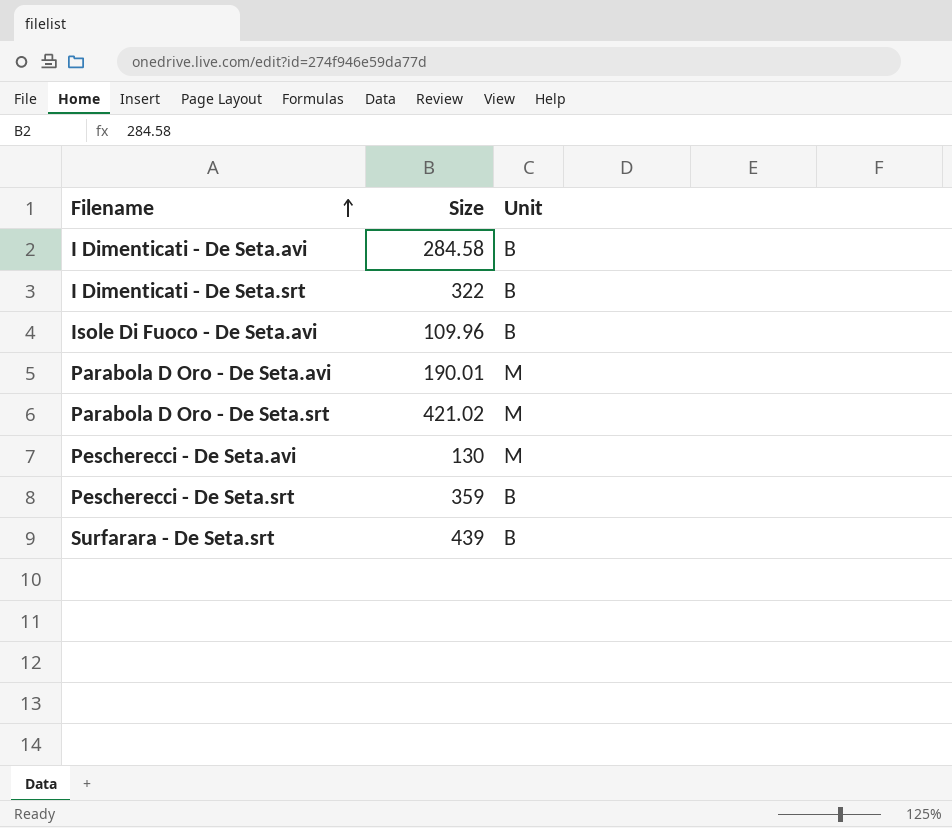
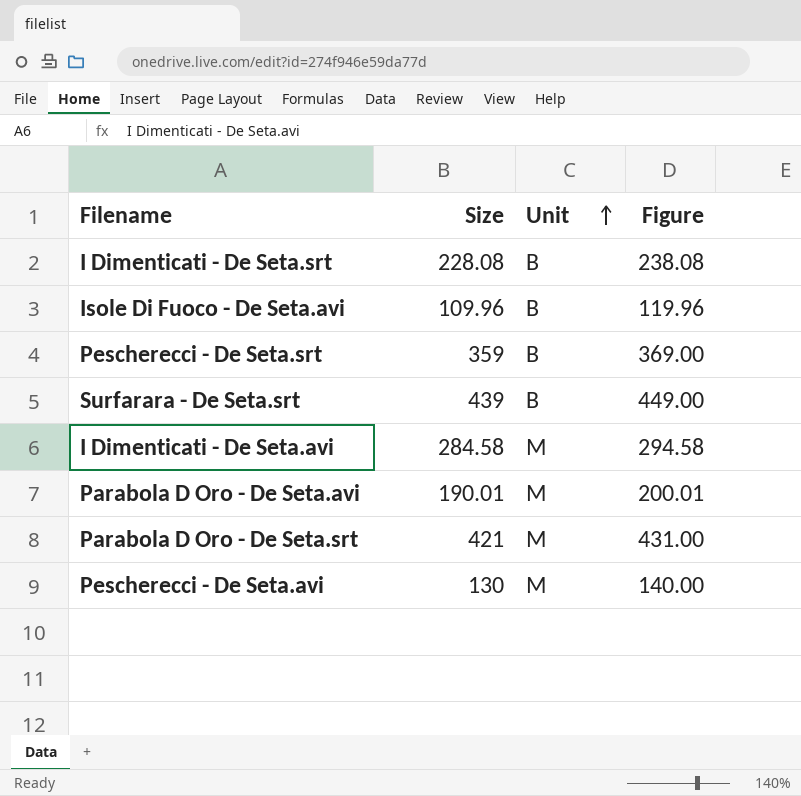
row order: Filename ascending -> Unit ascending
column Figure | formula: none -> [Size] + 10
I Dimenticati - De Seta.srt | Size: 322 -> 228.08
I Dimenticati - De Seta.avi | Unit: B -> M
Parabola D Oro - De Seta.srt | Size: 421.02 -> 421

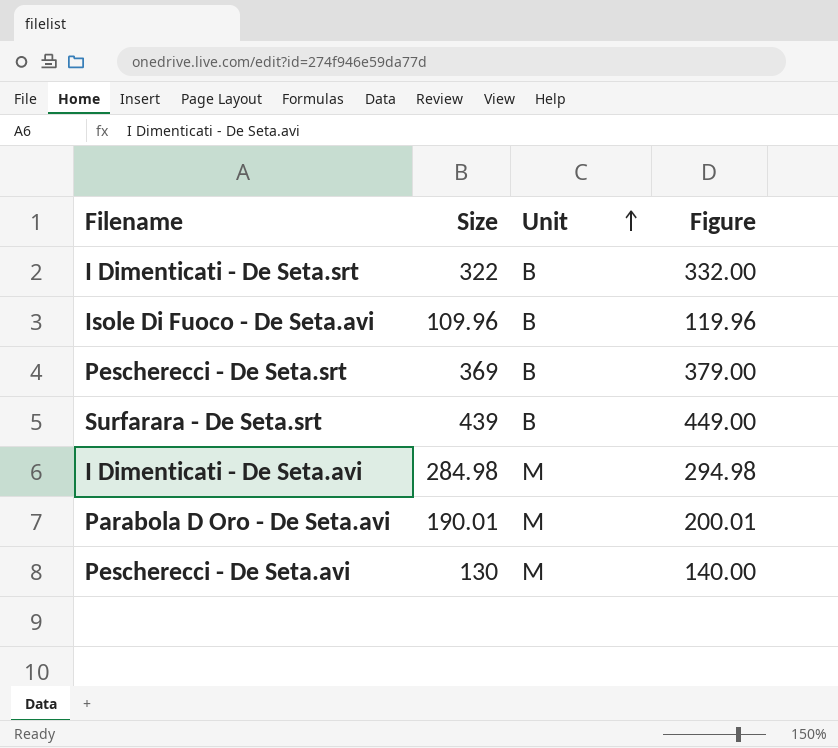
row Parabola D Oro - De Seta.srt: 421 | M | 431.00 -> none
I Dimenticati - De Seta.srt | Size: 228.08 -> 322
I Dimenticati - De Seta.srt | Figure: 238.08 -> 332.00
Pescherecci - De Seta.srt | Size: 359 -> 369
Pescherecci - De Seta.srt | Figure: 369.00 -> 379.00
I Dimenticati - De Seta.avi | Size: 284.58 -> 284.98
I Dimenticati - De Seta.avi | Figure: 294.58 -> 294.98

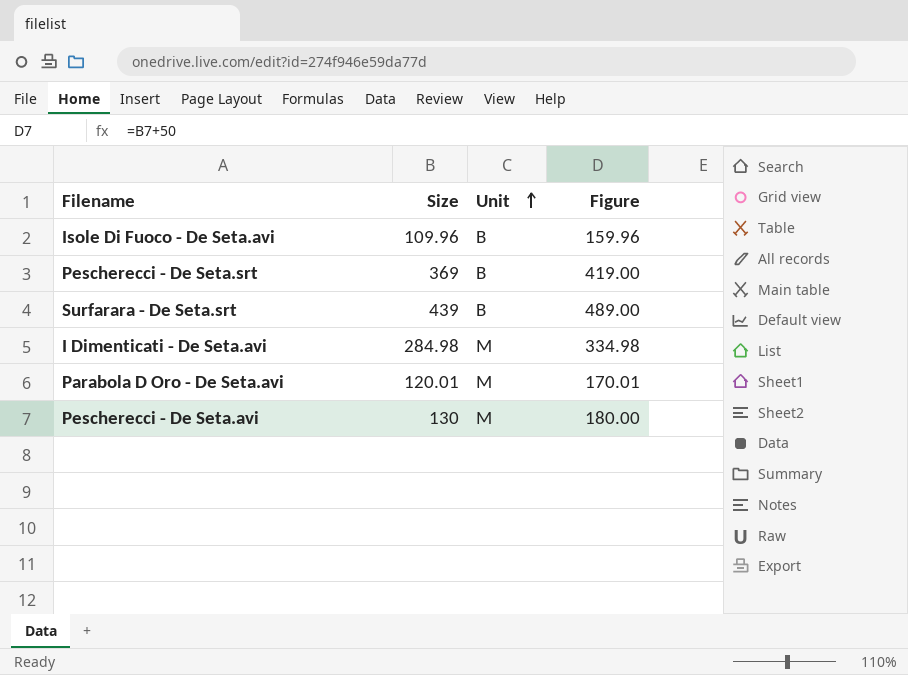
column Figure | formula: [Size] + 10 -> [Size] + 50
row I Dimenticati - De Seta.srt: 322 | B | 332.00 -> none
Parabola D Oro - De Seta.avi | Size: 190.01 -> 120.01

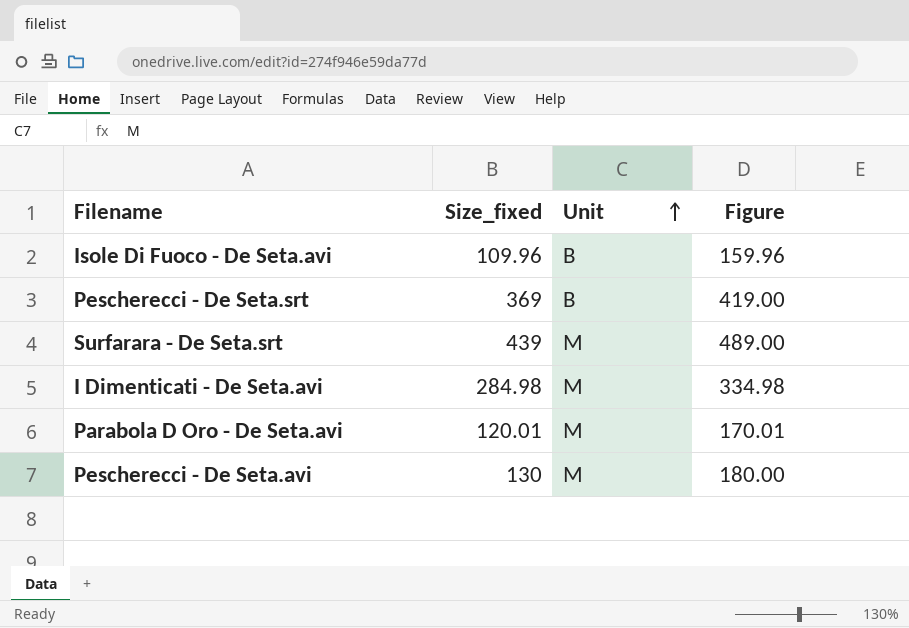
column name: Size -> Size_fixed
Surfarara - De Seta.srt | Unit: B -> M

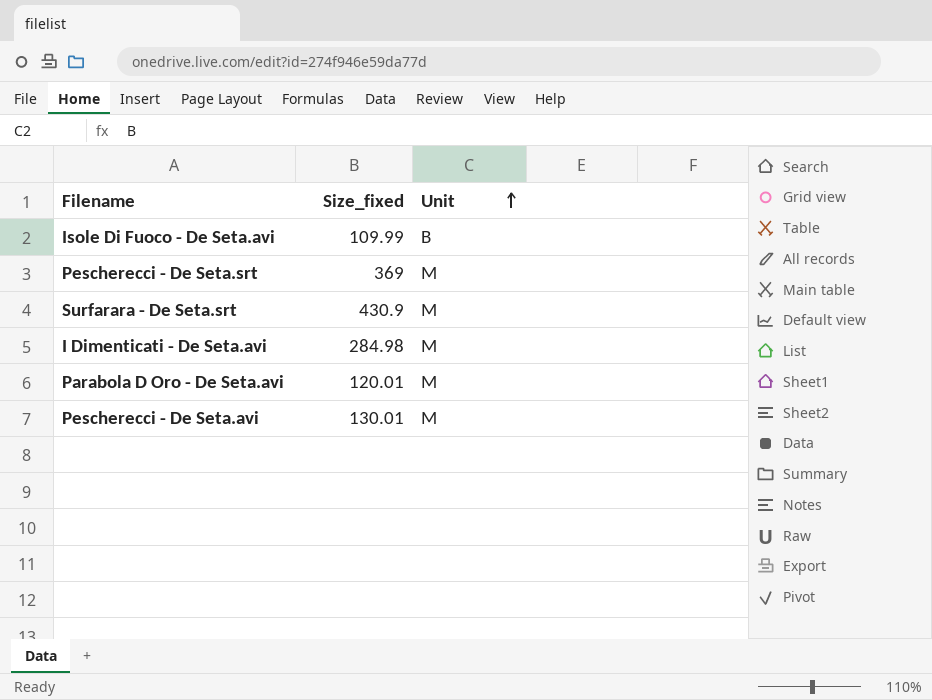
column Figure | formula: [Size_fixed] + 50 -> none
Isole Di Fuoco - De Seta.avi | Size_fixed: 109.96 -> 109.99
Pescherecci - De Seta.srt | Unit: B -> M
Surfarara - De Seta.srt | Size_fixed: 439 -> 430.9
Pescherecci - De Seta.avi | Size_fixed: 130 -> 130.01

